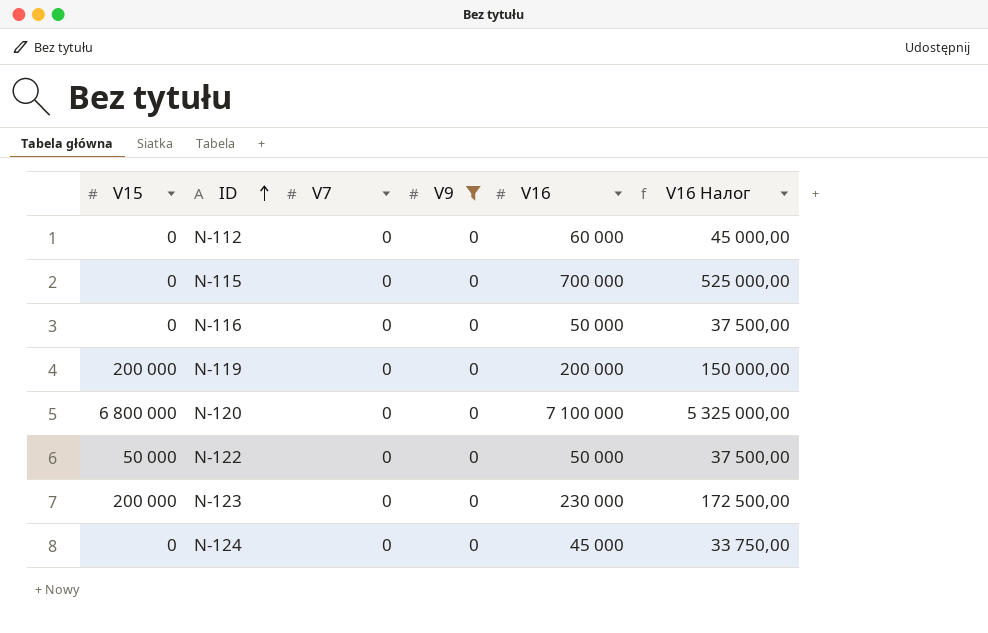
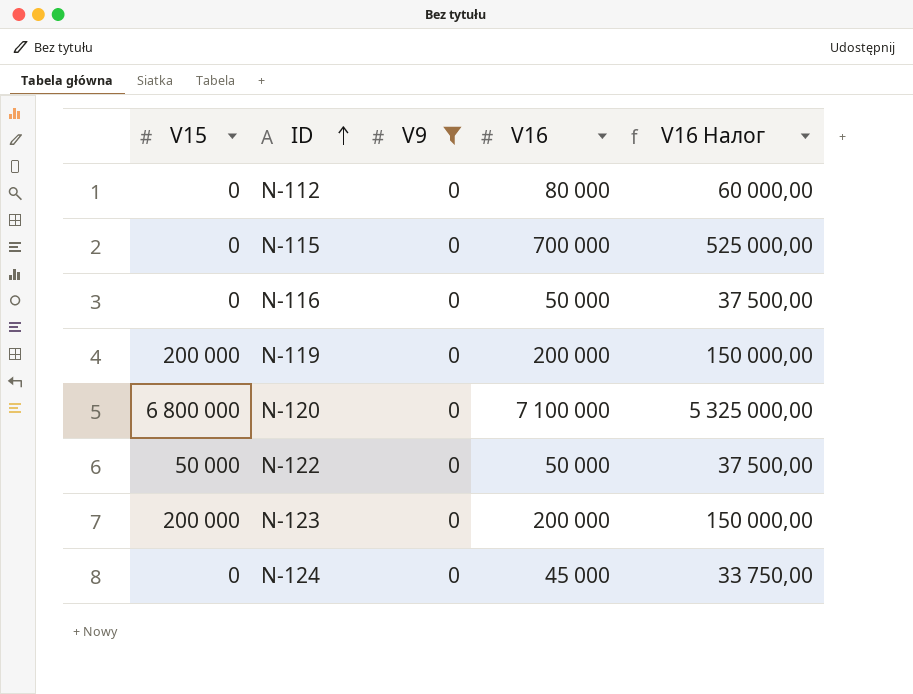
column V7 | position: 3 -> none
N-112 | V16: 60 000 -> 80 000
N-112 | V16 Налог: 45 000,00 -> 60 000,00
N-123 | V16: 230 000 -> 200 000
N-123 | V16 Налог: 172 500,00 -> 150 000,00

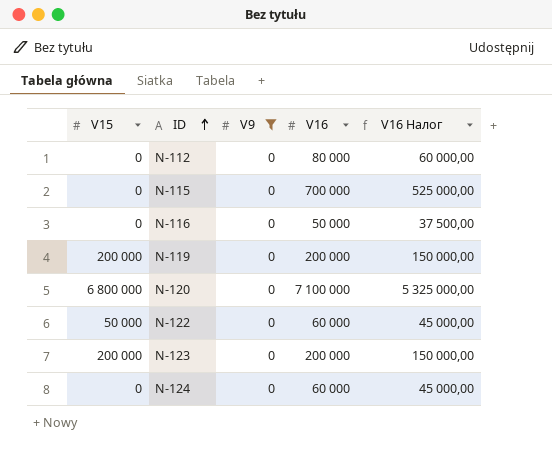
N-122 | V16: 50 000 -> 60 000
N-122 | V16 Налог: 37 500,00 -> 45 000,00
N-124 | V16: 45 000 -> 60 000
N-124 | V16 Налог: 33 750,00 -> 45 000,00

